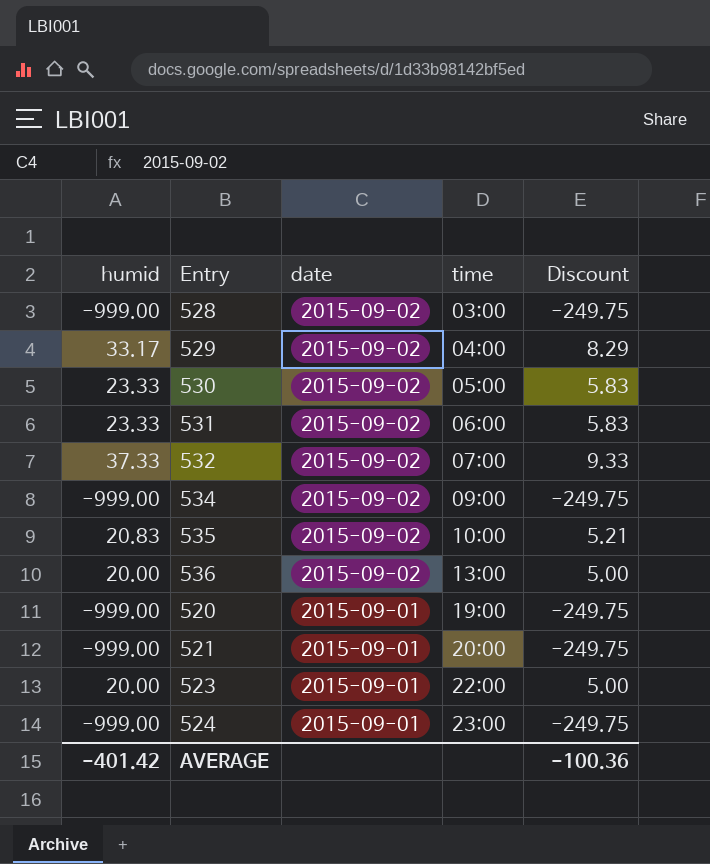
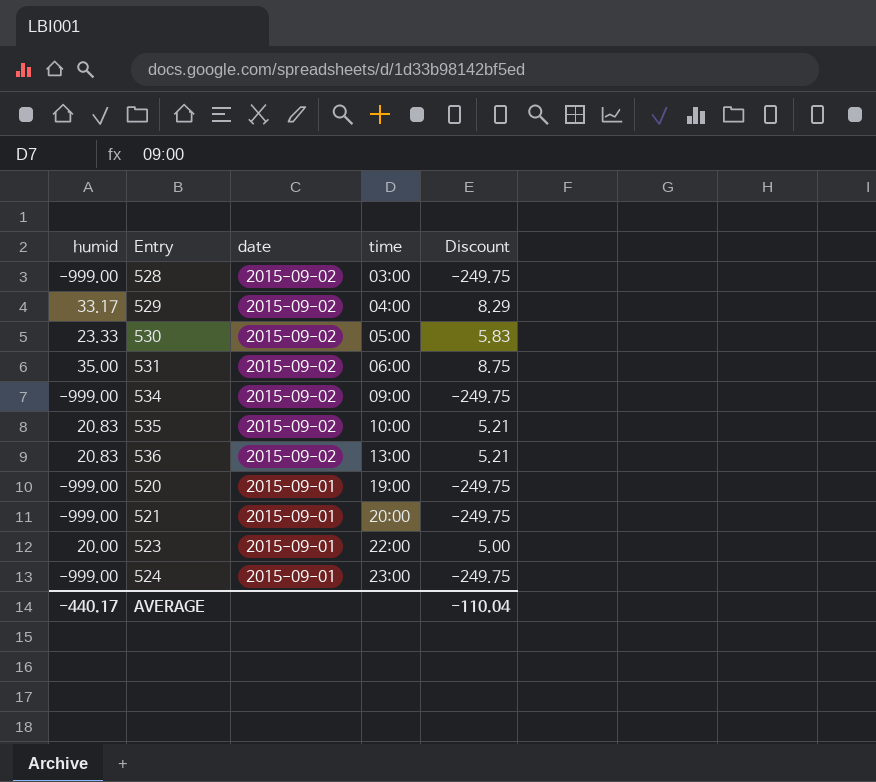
row 532: 37.33 | 2015-09-02 | 07:00 | 9.33 -> none
531 | humid: 23.33 -> 35.00
531 | Discount: 5.83 -> 8.75
536 | humid: 20.00 -> 20.83
536 | Discount: 5.00 -> 5.21
AVERAGE | humid: -401.42 -> -440.17
AVERAGE | Discount: -100.36 -> -110.04

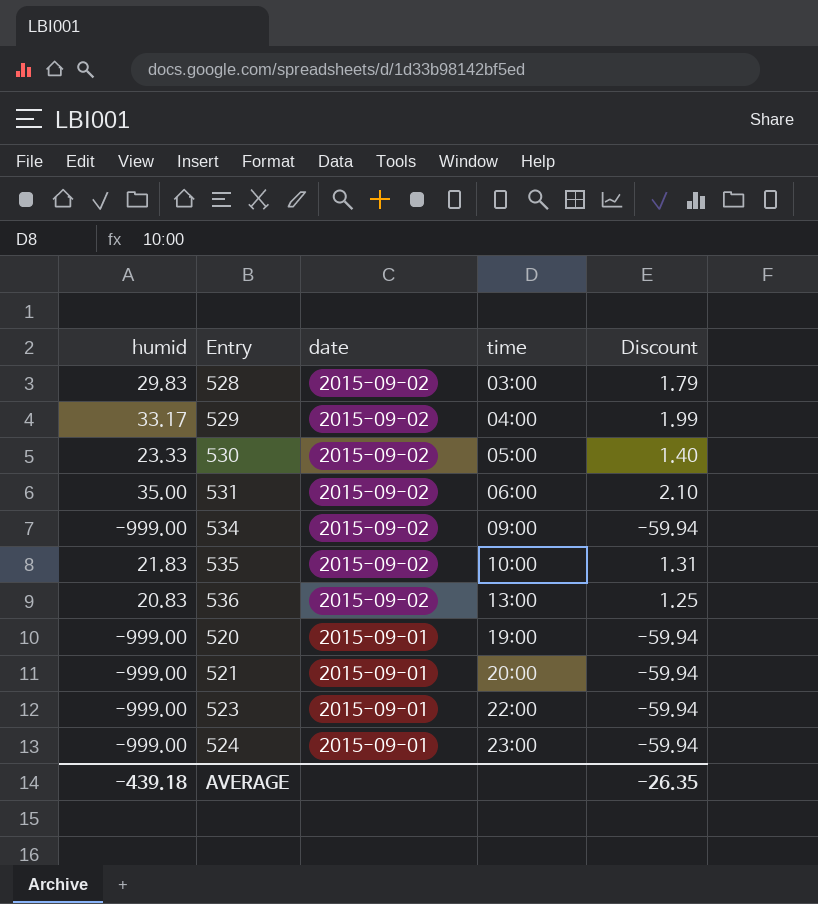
column Discount | formula: [humid] * 0.25 -> [humid] * 0.06
528 | humid: -999.00 -> 29.83
535 | humid: 20.83 -> 21.83
523 | humid: 20.00 -> -999.00
AVERAGE | humid: -440.17 -> -439.18
AVERAGE | Discount: -110.04 -> -26.35

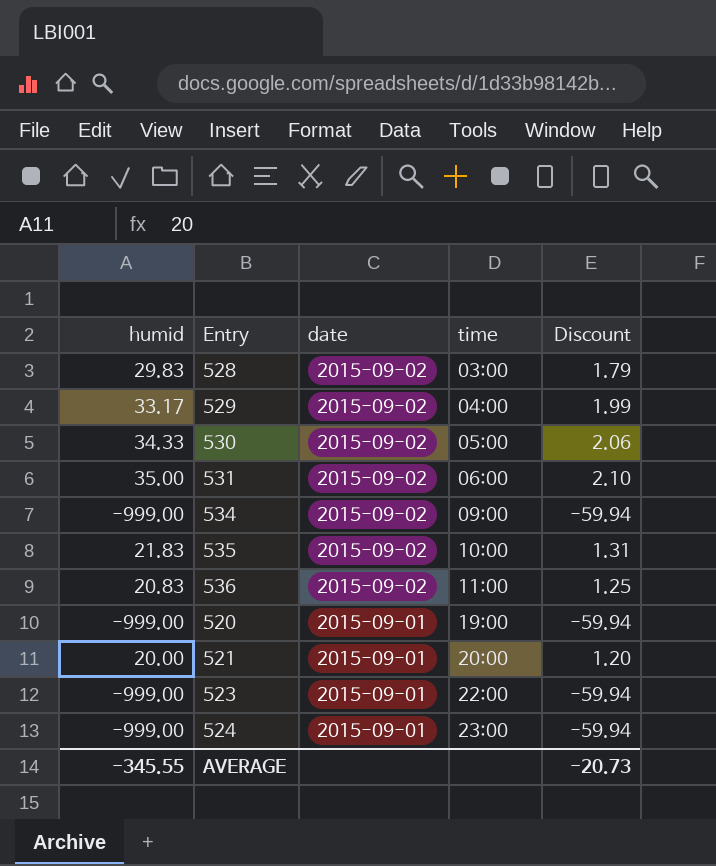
530 | humid: 23.33 -> 34.33
530 | Discount: 1.40 -> 2.06
536 | time: 13:00 -> 11:00
521 | humid: -999.00 -> 20.00
521 | Discount: -59.94 -> 1.20
AVERAGE | humid: -439.18 -> -345.55
AVERAGE | Discount: -26.35 -> -20.73

